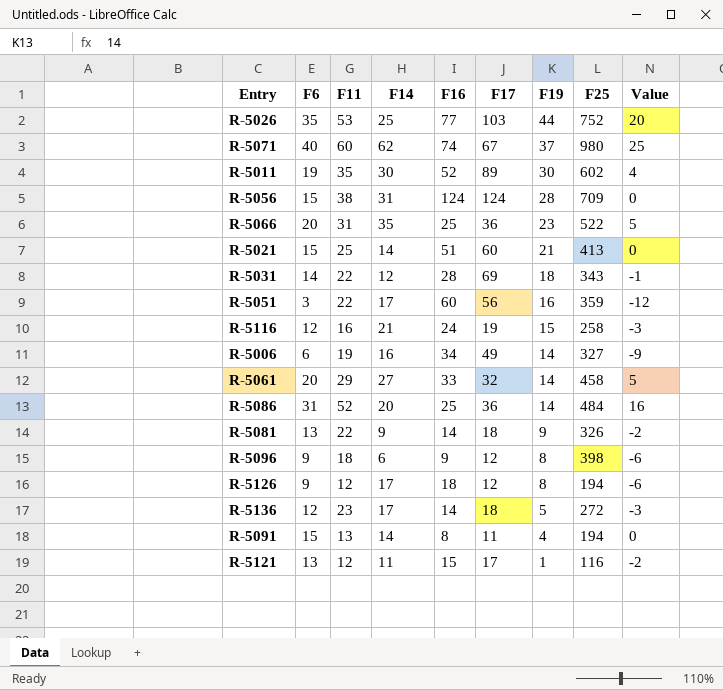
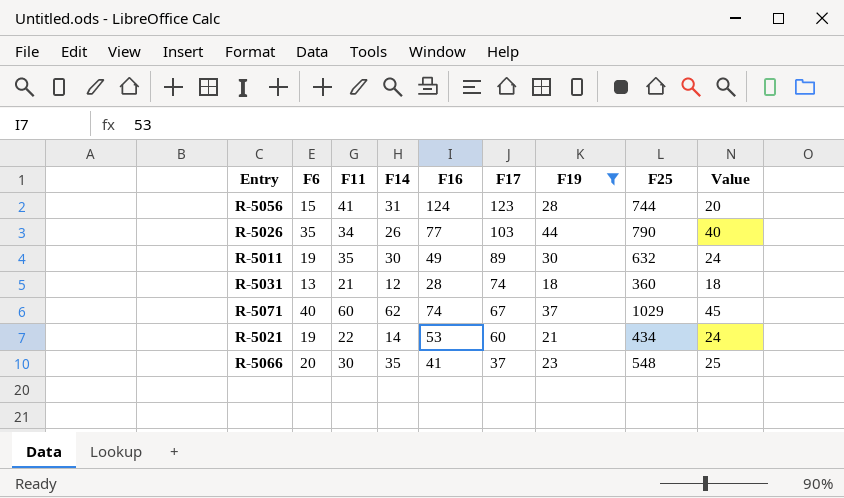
filter: none -> F19 >= 18
row order: F19 descending -> F17 descending
column Value | formula: [F6] - 15 -> [F6] + 5
R-5056 | F11: 38 -> 41
R-5056 | F17: 124 -> 123
R-5056 | F25: 709 -> 744
R-5026 | F11: 53 -> 34
R-5026 | F14: 25 -> 26
R-5026 | F25: 752 -> 790
R-5011 | F16: 52 -> 49
R-5011 | F25: 602 -> 632
R-5031 | F6: 14 -> 13
R-5031 | F11: 22 -> 21
R-5031 | F17: 69 -> 74
R-5031 | F25: 343 -> 360
R-5071 | F25: 980 -> 1029
R-5021 | F6: 15 -> 19
R-5021 | F11: 25 -> 22
R-5021 | F16: 51 -> 53
R-5021 | F25: 413 -> 434
R-5066 | F11: 31 -> 30
R-5066 | F16: 25 -> 41
R-5066 | F17: 36 -> 37
R-5066 | F25: 522 -> 548

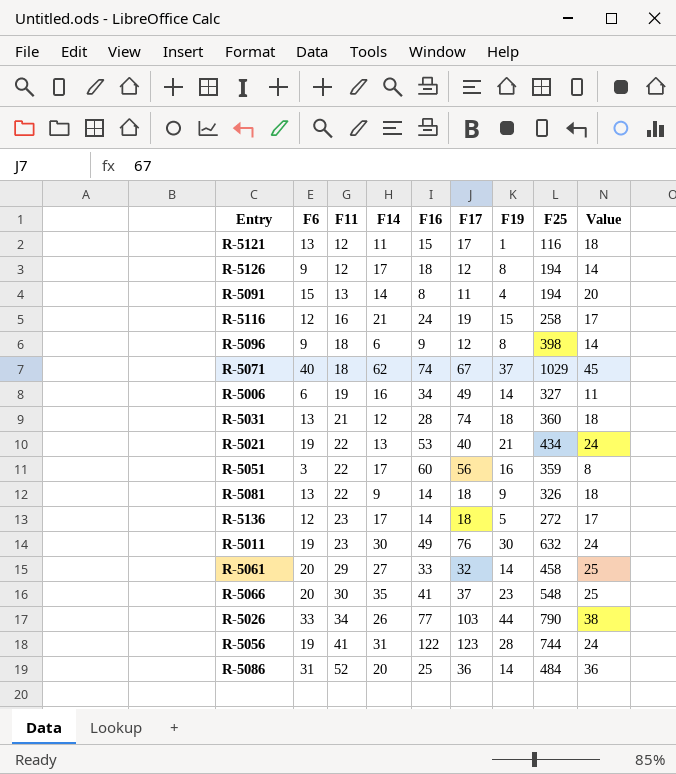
filter: F19 >= 18 -> none
row order: F17 descending -> F11 ascending
R-5071 | F11: 60 -> 18
R-5021 | F14: 14 -> 13
R-5021 | F17: 60 -> 40
R-5011 | F11: 35 -> 23
R-5011 | F17: 89 -> 76
R-5026 | F6: 35 -> 33
R-5026 | Value: 40 -> 38
R-5056 | F6: 15 -> 19
R-5056 | F16: 124 -> 122
R-5056 | Value: 20 -> 24

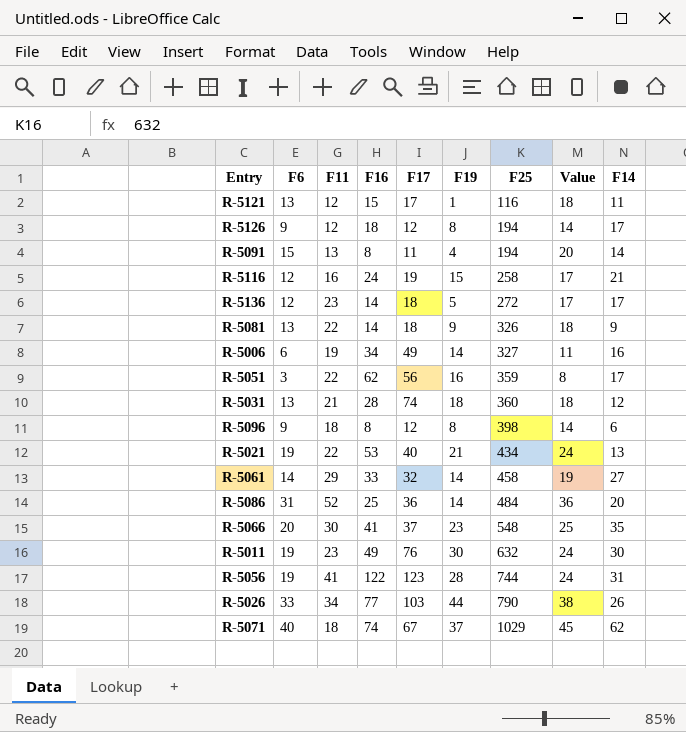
row order: F11 ascending -> F25 ascending
column F14 | position: 4 -> 9
R-5051 | F16: 60 -> 62
R-5096 | F16: 9 -> 8
R-5061 | F6: 20 -> 14
R-5061 | Value: 25 -> 19

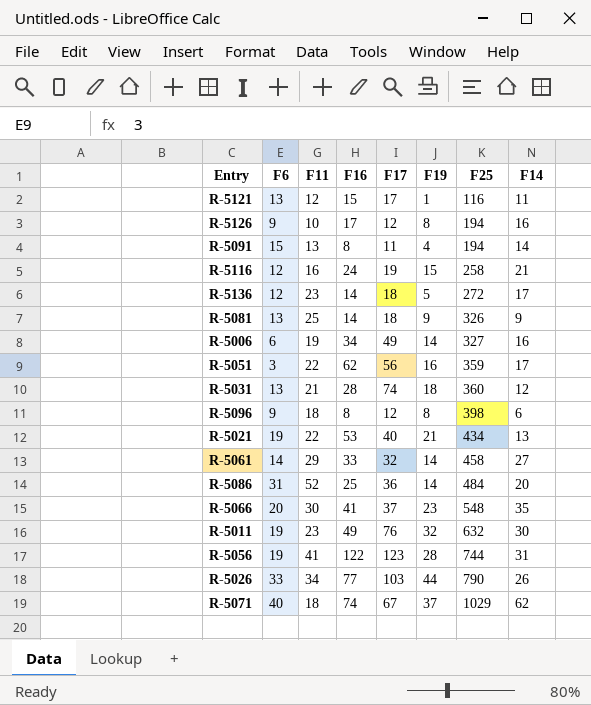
column Value | formula: [F6] + 5 -> none
R-5126 | F11: 12 -> 10
R-5126 | F16: 18 -> 17
R-5126 | F14: 17 -> 16
R-5081 | F11: 22 -> 25
R-5011 | F19: 30 -> 32

